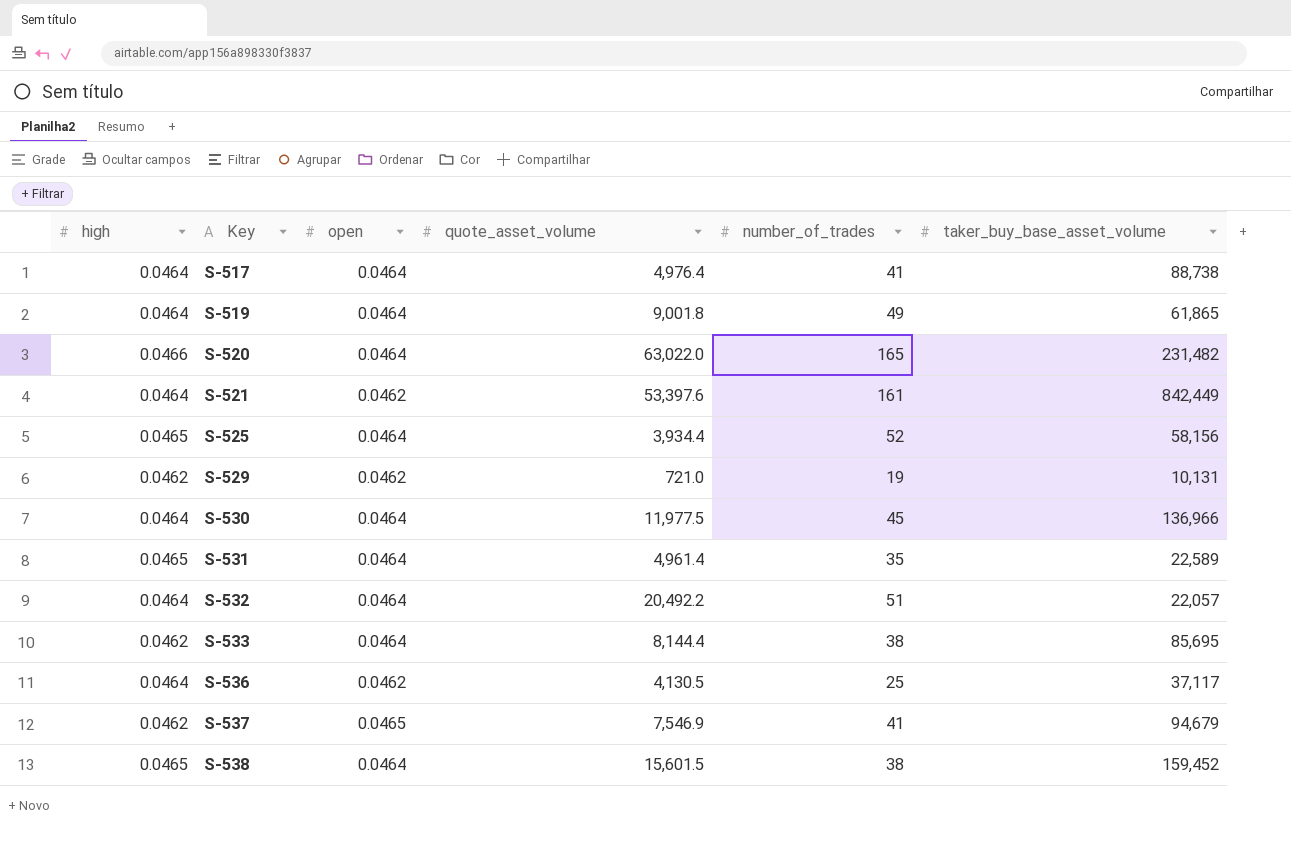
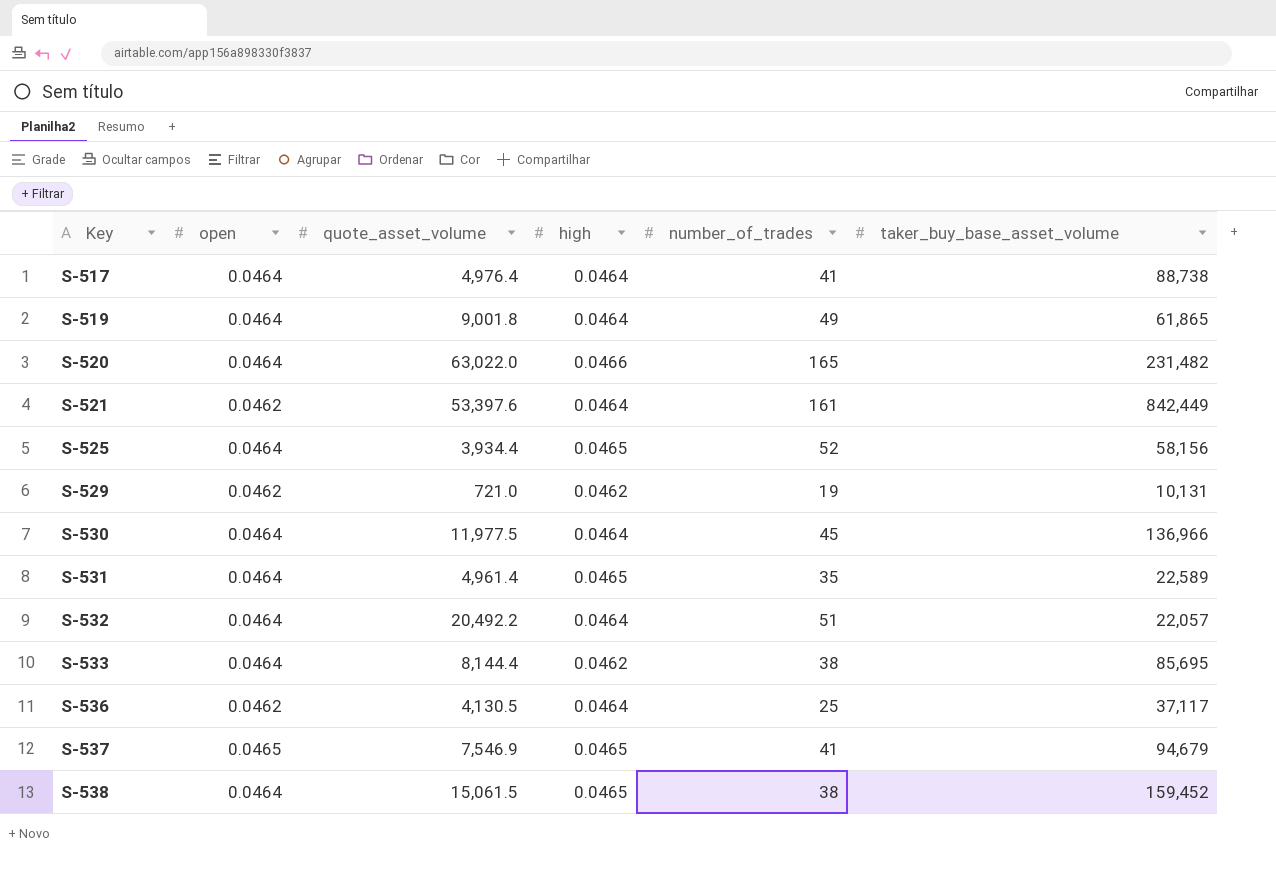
column high | position: 1 -> 4
S-537 | high: 0.0462 -> 0.0465
S-538 | quote_asset_volume: 15,601.5 -> 15,061.5

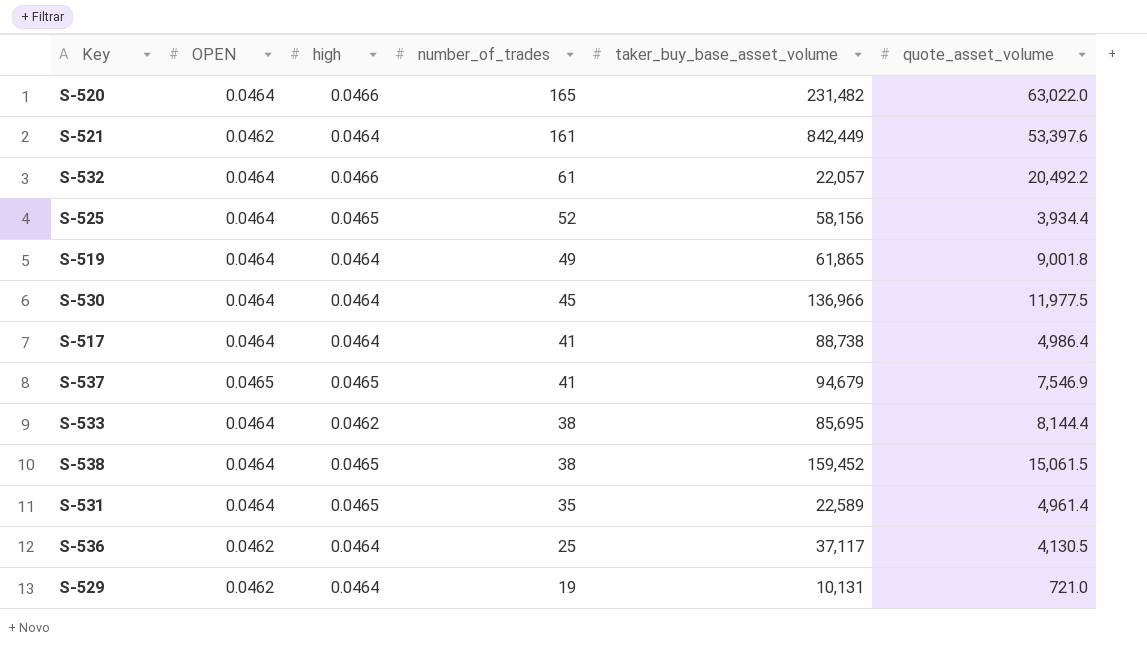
row order: Key ascending -> number_of_trades descending
column name: open -> OPEN
column quote_asset_volume | position: 3 -> 6
S-532 | high: 0.0464 -> 0.0466
S-532 | number_of_trades: 51 -> 61
S-517 | quote_asset_volume: 4,976.4 -> 4,986.4
S-529 | high: 0.0462 -> 0.0464

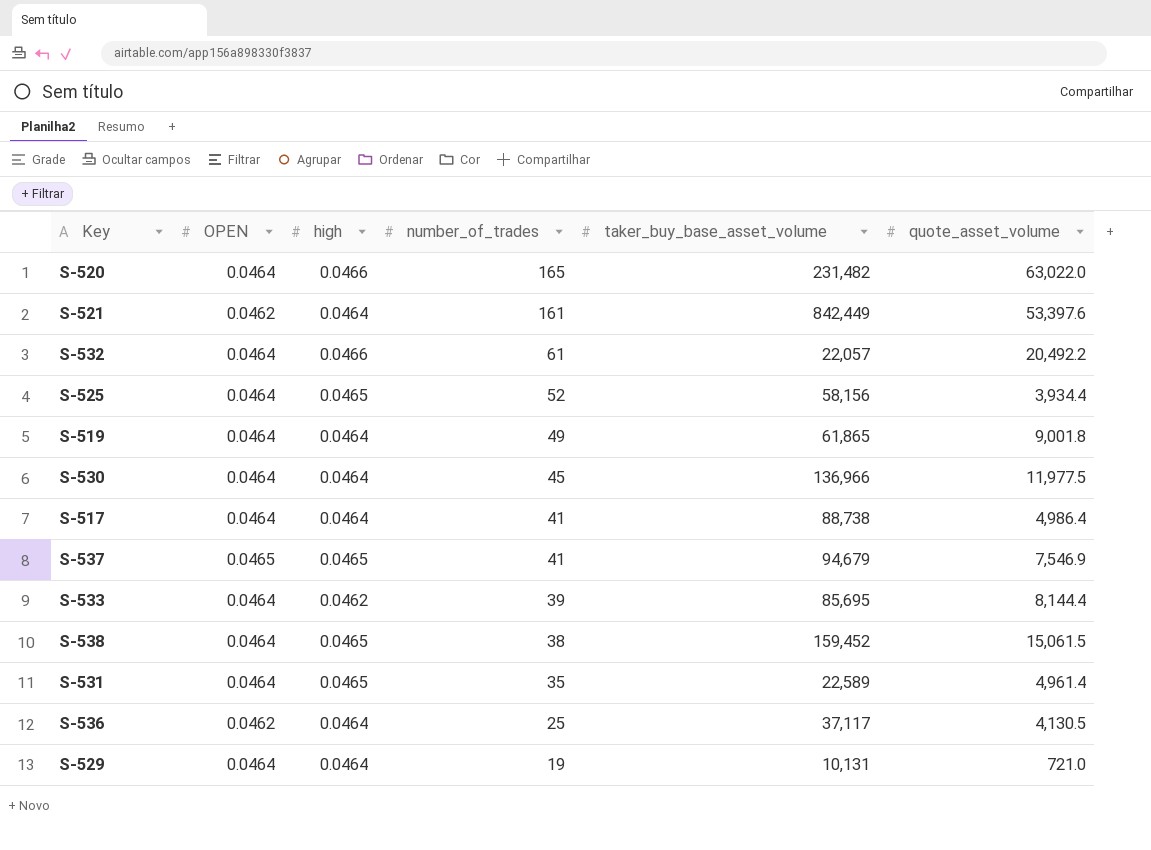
S-533 | number_of_trades: 38 -> 39
S-529 | OPEN: 0.0462 -> 0.0464

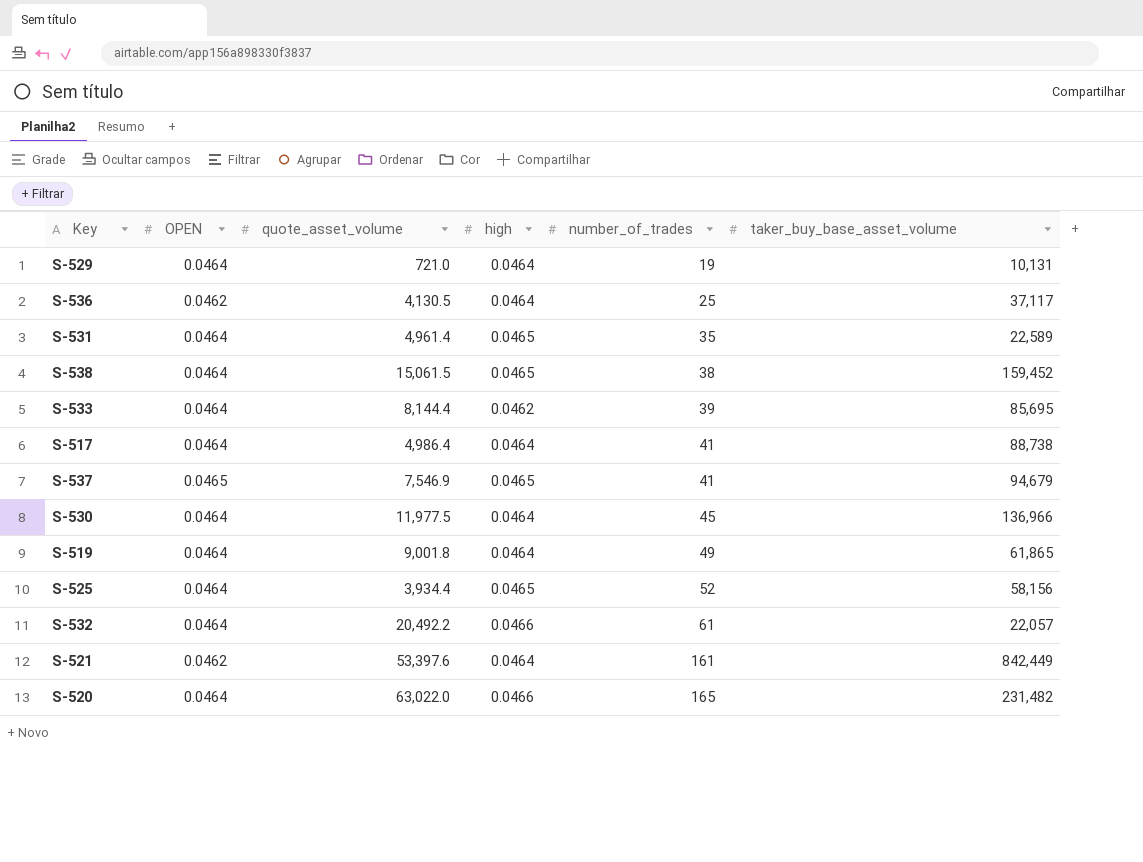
row order: number_of_trades descending -> number_of_trades ascending
column quote_asset_volume | position: 6 -> 3

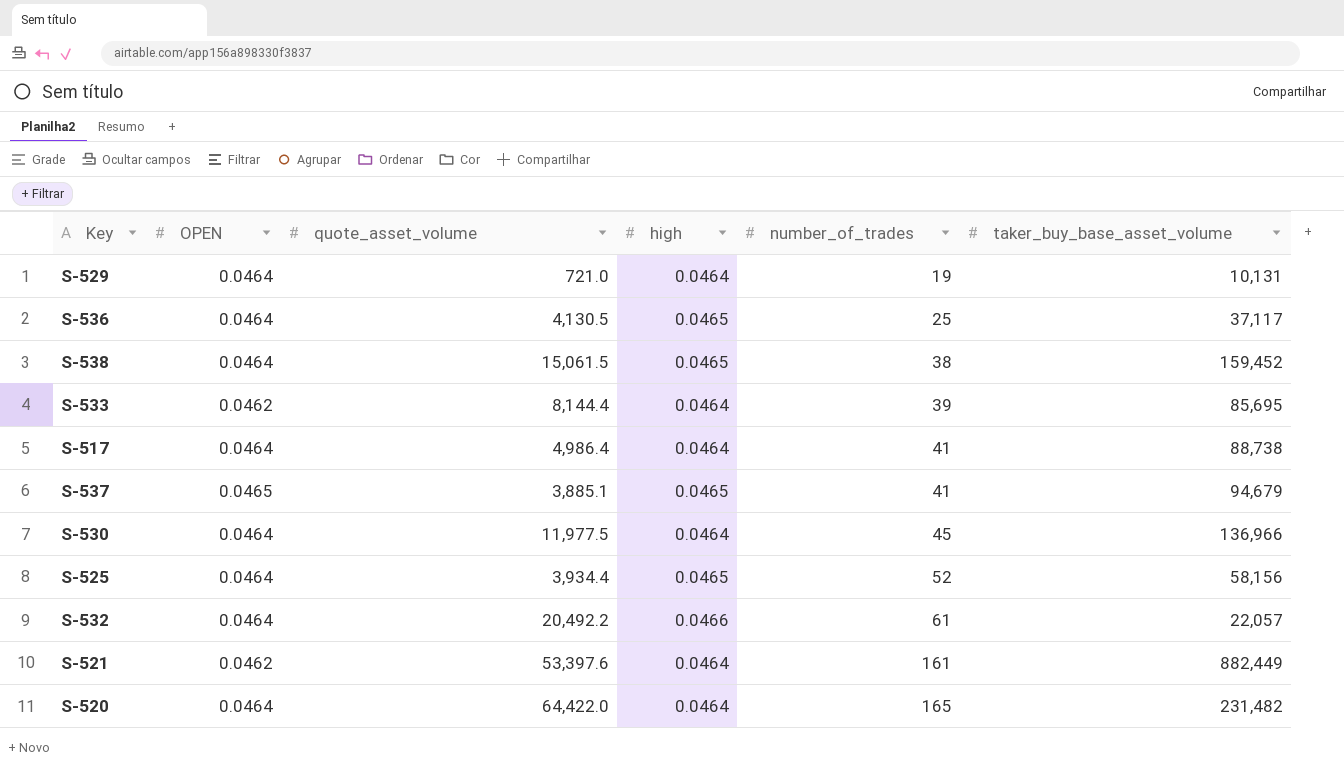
row S-531: 0.0464 | 4,961.4 | 0.0465 | 35 | 22,589 -> none
row S-519: 0.0464 | 9,001.8 | 0.0464 | 49 | 61,865 -> none
S-536 | OPEN: 0.0462 -> 0.0464
S-536 | high: 0.0464 -> 0.0465
S-533 | OPEN: 0.0464 -> 0.0462
S-533 | high: 0.0462 -> 0.0464
S-537 | quote_asset_volume: 7,546.9 -> 3,885.1
S-521 | taker_buy_base_asset_volume: 842,449 -> 882,449
S-520 | quote_asset_volume: 63,022.0 -> 64,422.0
S-520 | high: 0.0466 -> 0.0464

